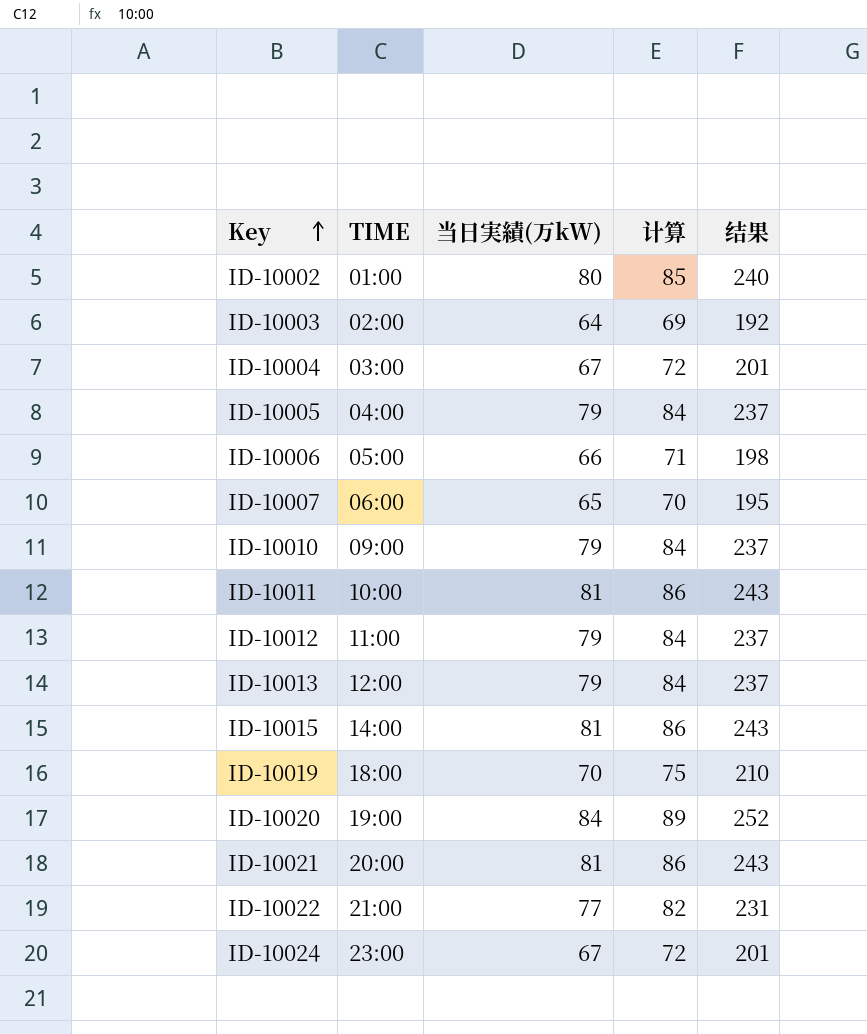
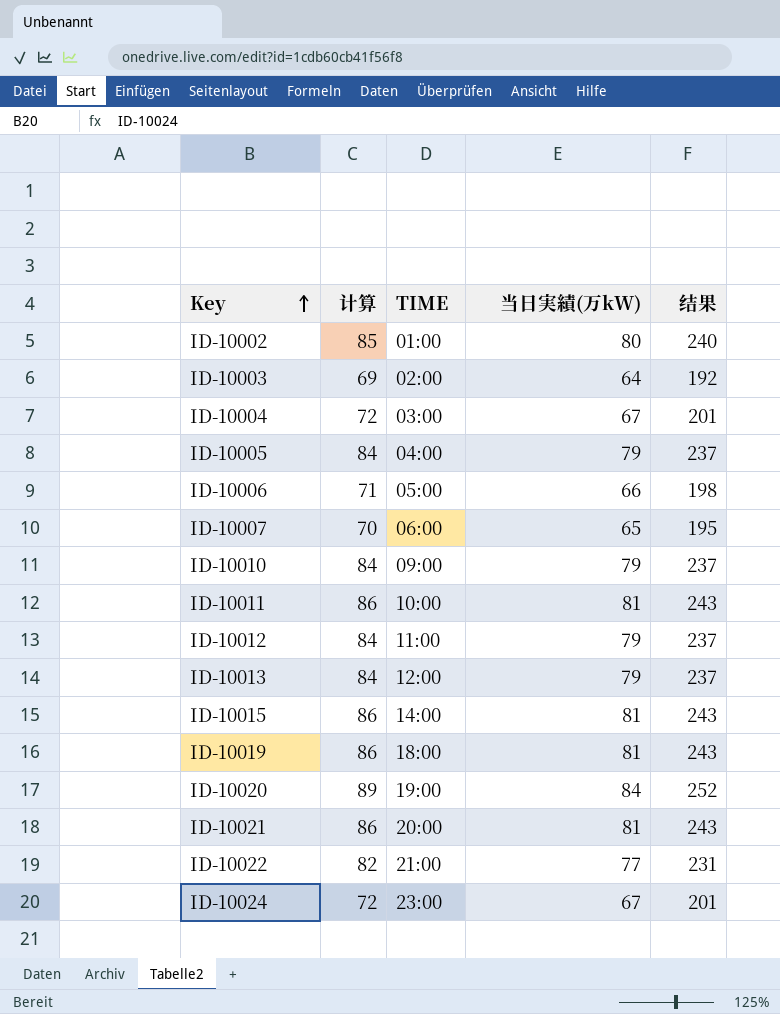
column 计算 | position: 4 -> 2
ID-10019 | 计算: 75 -> 86
ID-10019 | 当日実績(万kW): 70 -> 81
ID-10019 | 结果: 210 -> 243

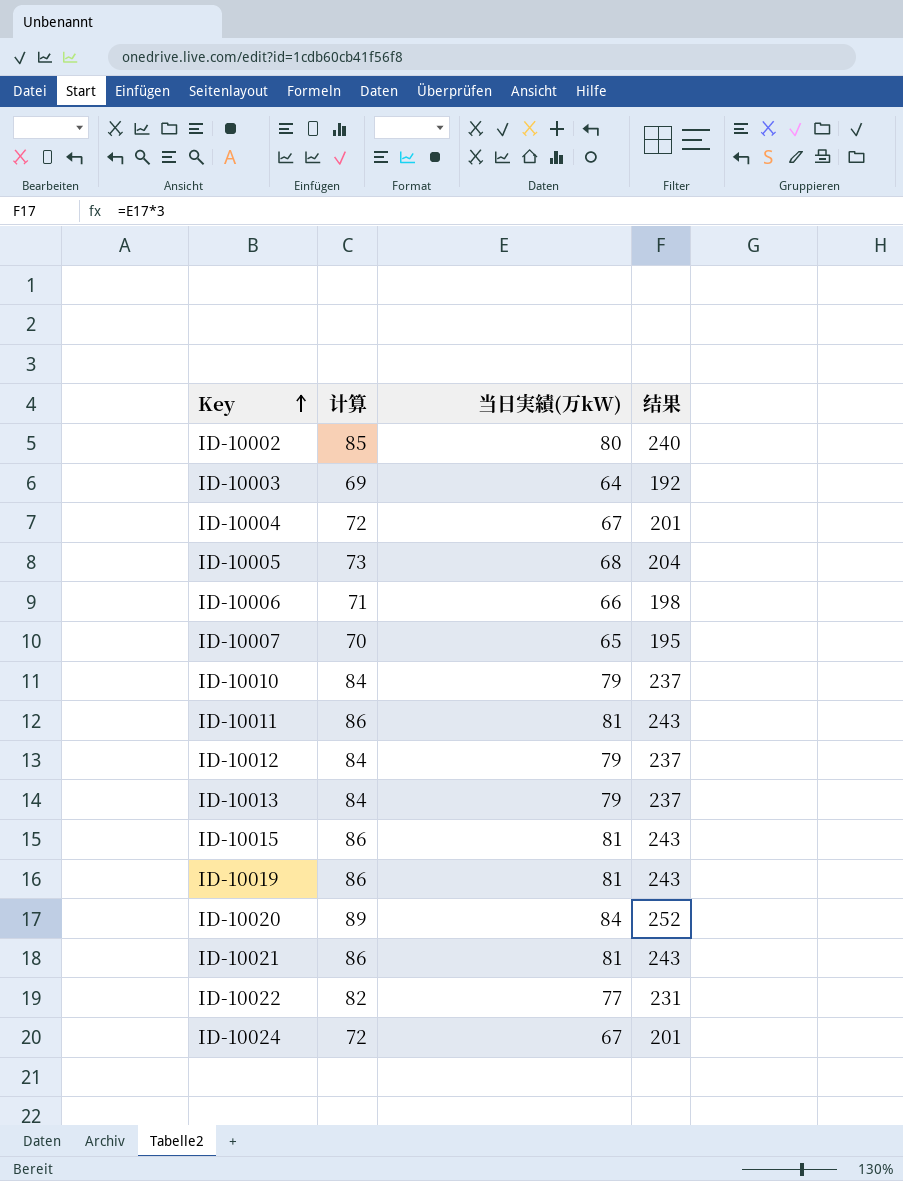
column TIME | position: 3 -> none
ID-10005 | 计算: 84 -> 73
ID-10005 | 当日実績(万kW): 79 -> 68
ID-10005 | 结果: 237 -> 204

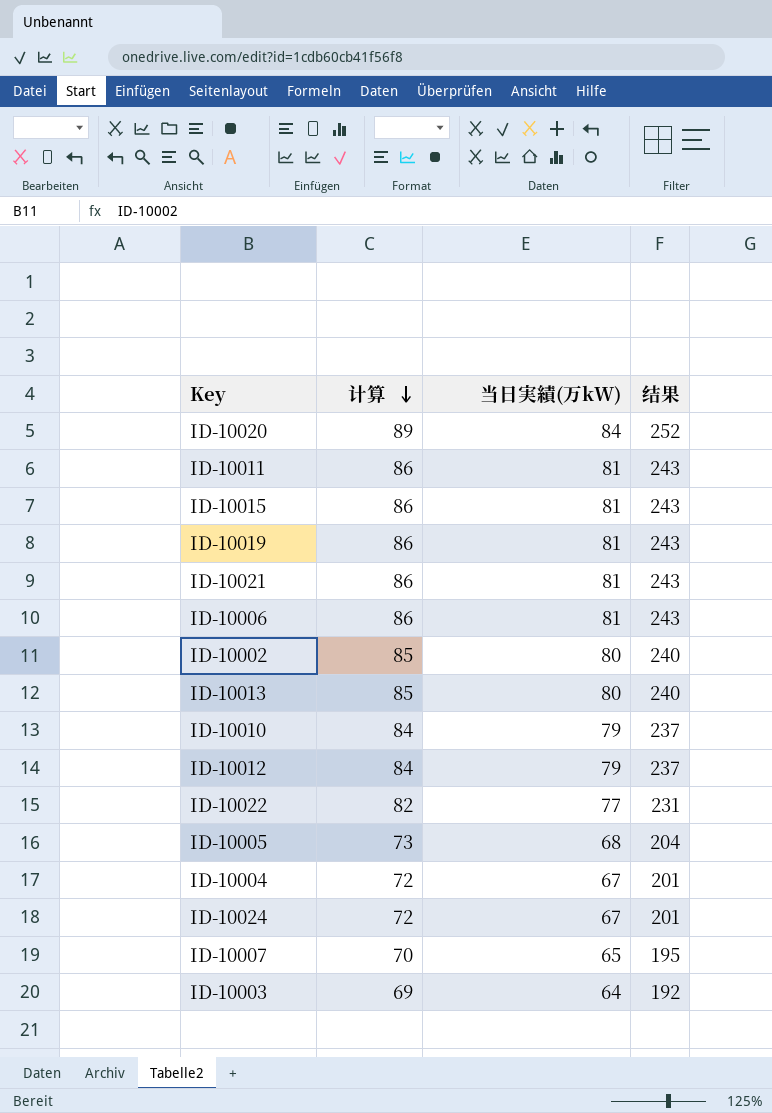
row order: Key ascending -> 计算 descending
ID-10006 | 计算: 71 -> 86
ID-10006 | 当日実績(万kW): 66 -> 81
ID-10006 | 结果: 198 -> 243
ID-10013 | 计算: 84 -> 85
ID-10013 | 当日実績(万kW): 79 -> 80
ID-10013 | 结果: 237 -> 240

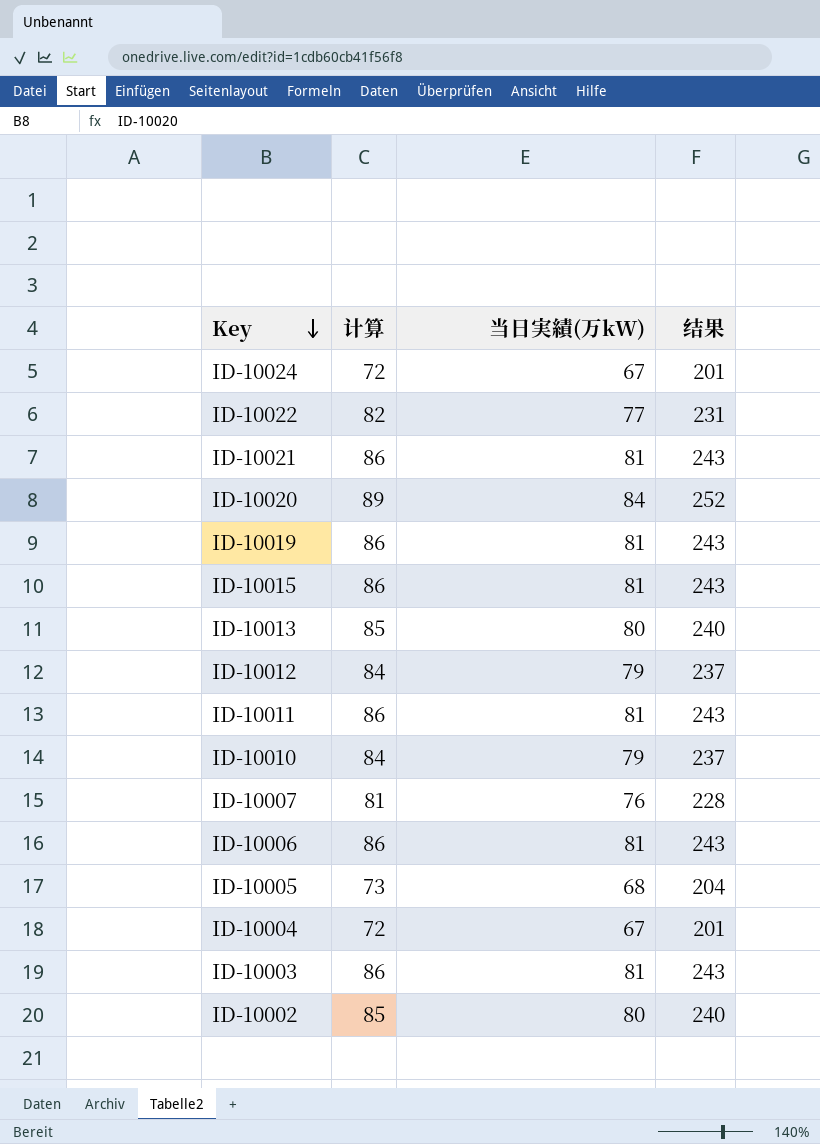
row order: 计算 descending -> Key descending
ID-10007 | 计算: 70 -> 81
ID-10007 | 当日実績(万kW): 65 -> 76
ID-10007 | 结果: 195 -> 228
ID-10003 | 计算: 69 -> 86
ID-10003 | 当日実績(万kW): 64 -> 81
ID-10003 | 结果: 192 -> 243

